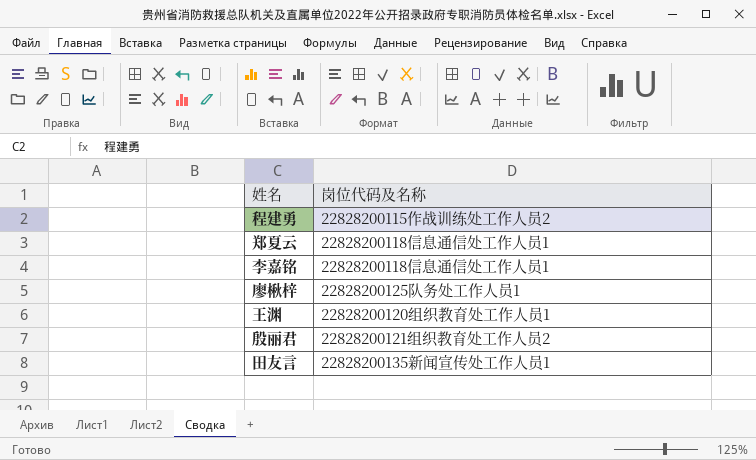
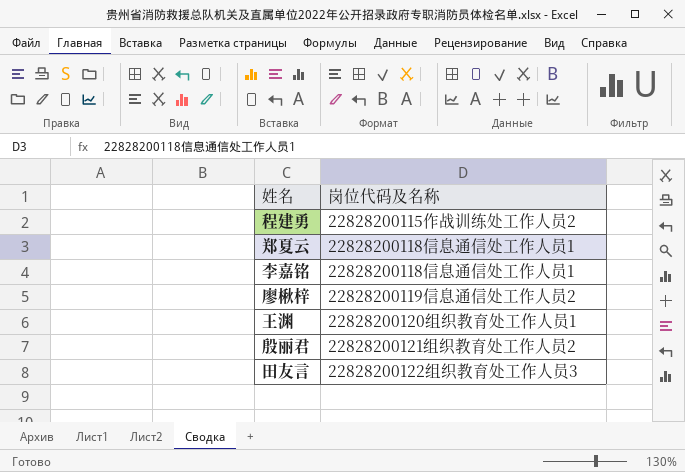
廖楸梓 | 岗位代码及名称: 22828200125队务处工作人员1 -> 22828200119信息通信处工作人员2
田友言 | 岗位代码及名称: 22828200135新闻宣传处工作人员1 -> 22828200122组织教育处工作人员3

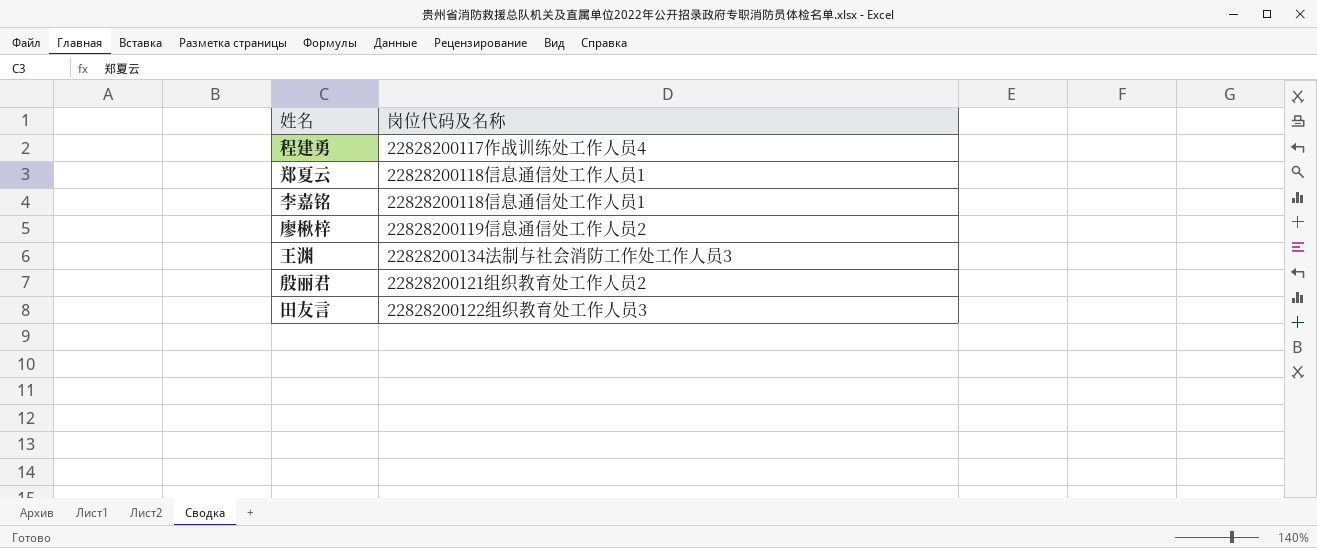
程建勇 | 岗位代码及名称: 22828200115作战训练处工作人员2 -> 22828200117作战训练处工作人员4
王渊 | 岗位代码及名称: 22828200120组织教育处工作人员1 -> 22828200134法制与社会消防工作处工作人员3

